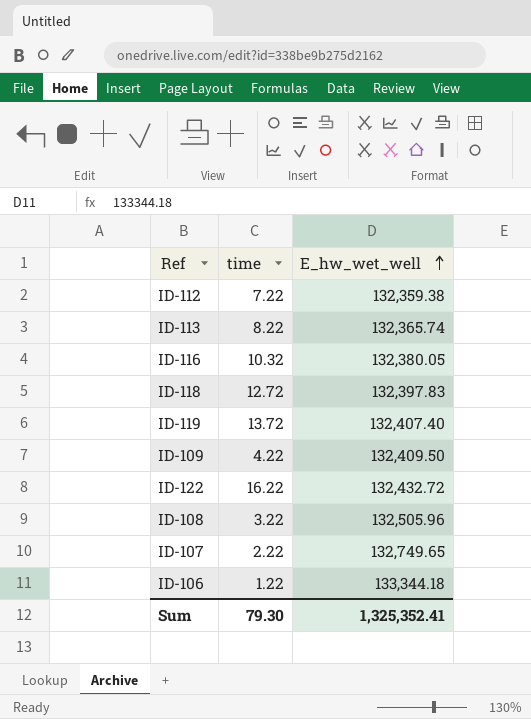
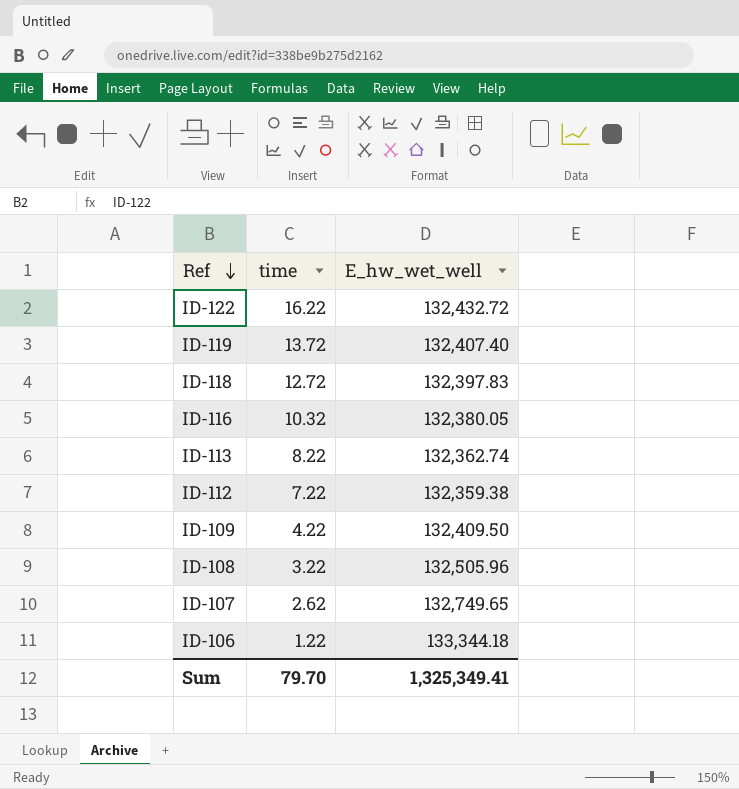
row order: E_hw_wet_well ascending -> Ref descending
ID-113 | E_hw_wet_well: 132,365.74 -> 132,362.74
ID-107 | time: 2.22 -> 2.62
Sum | time: 79.30 -> 79.70
Sum | E_hw_wet_well: 1,325,352.41 -> 1,325,349.41

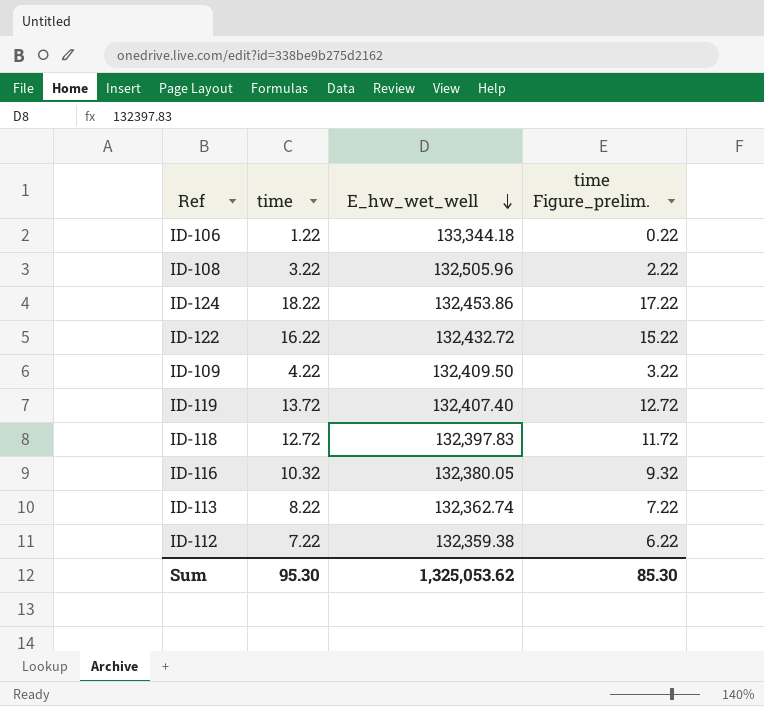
row order: Ref descending -> E_hw_wet_well descending
column time Figure_prelim. | formula: none -> [time] - 1
row ID-107: 2.62 | 132,749.65 -> none
row ID-124: none -> 18.22 | 132,453.86 | 17.22
Sum | time: 79.70 -> 95.30
Sum | E_hw_wet_well: 1,325,349.41 -> 1,325,053.62

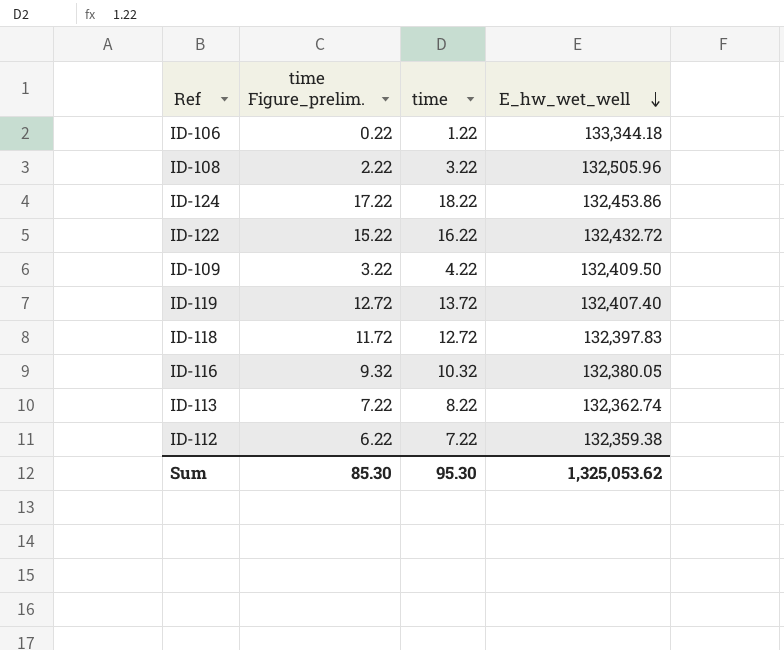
column time Figure_prelim. | position: 4 -> 2

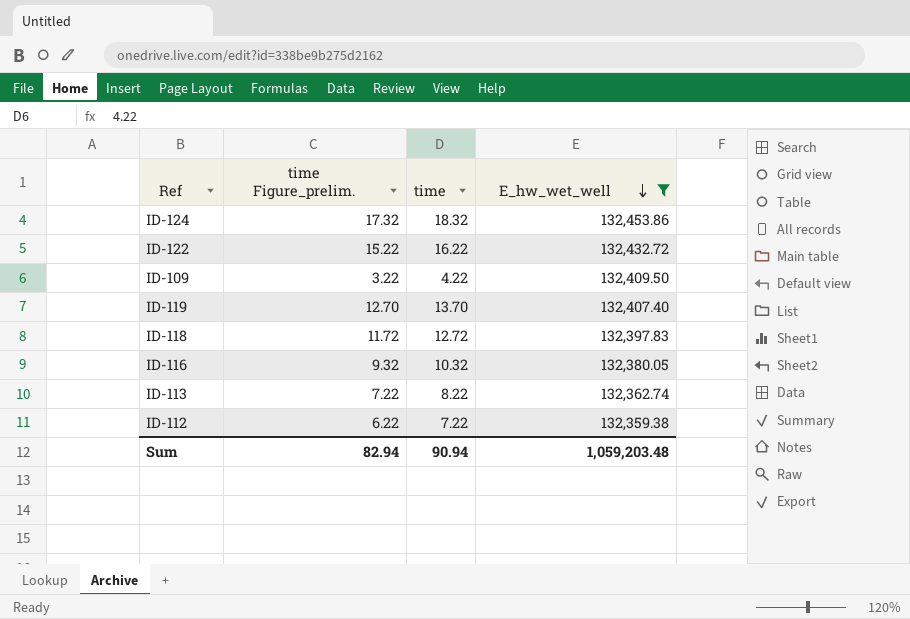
filter: none -> E_hw_wet_well <= 132,453.86
ID-124 | time Figure_prelim.: 17.22 -> 17.32
ID-124 | time: 18.22 -> 18.32
ID-119 | time Figure_prelim.: 12.72 -> 12.70
ID-119 | time: 13.72 -> 13.70
Sum | time Figure_prelim.: 85.30 -> 82.94
Sum | time: 95.30 -> 90.94
Sum | E_hw_wet_well: 1,325,053.62 -> 1,059,203.48

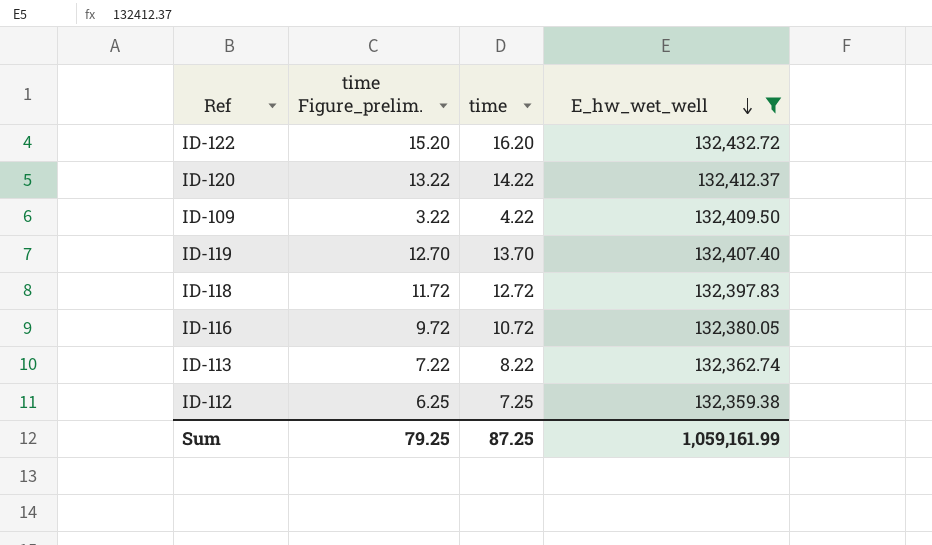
row ID-124: 17.32 | 18.32 | 132,453.86 -> none
ID-122 | time Figure_prelim.: 15.22 -> 15.20
ID-122 | time: 16.22 -> 16.20
row ID-120: none -> 13.22 | 14.22 | 132,412.37
ID-116 | time Figure_prelim.: 9.32 -> 9.72
ID-116 | time: 10.32 -> 10.72
ID-112 | time Figure_prelim.: 6.22 -> 6.25
ID-112 | time: 7.22 -> 7.25
Sum | time Figure_prelim.: 82.94 -> 79.25
Sum | time: 90.94 -> 87.25
Sum | E_hw_wet_well: 1,059,203.48 -> 1,059,161.99

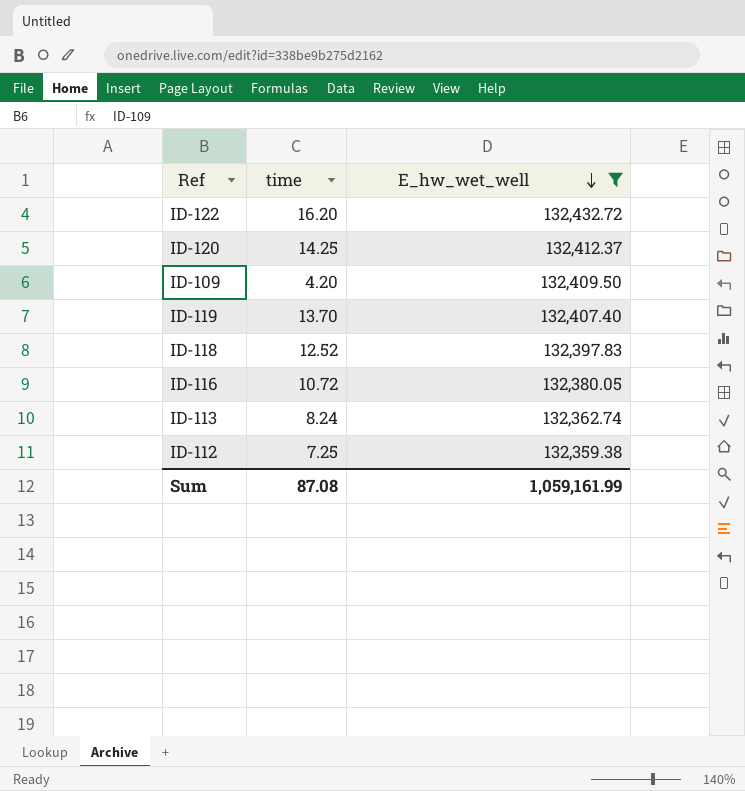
column time Figure_prelim. | formula: [time] - 1 -> none
ID-120 | time: 14.22 -> 14.25
ID-109 | time: 4.22 -> 4.20
ID-118 | time: 12.72 -> 12.52
ID-113 | time: 8.22 -> 8.24
Sum | time: 87.25 -> 87.08

